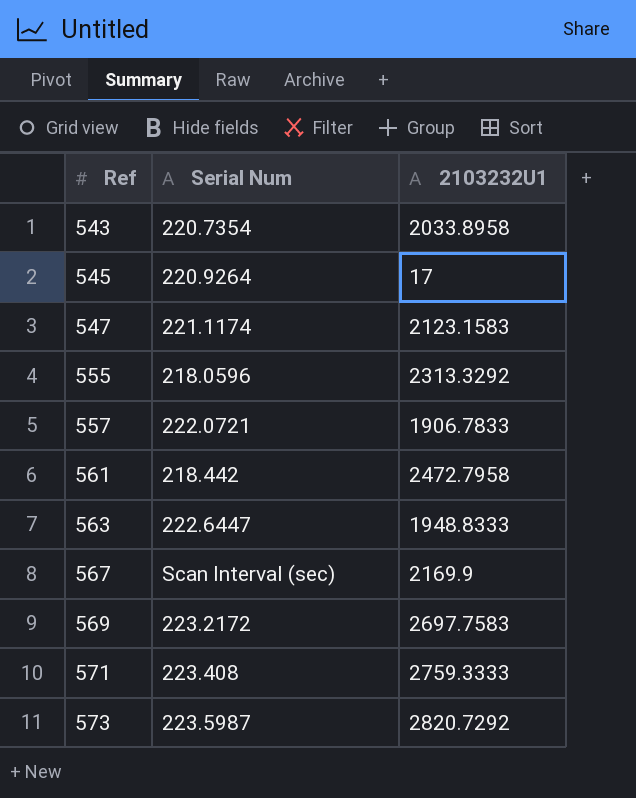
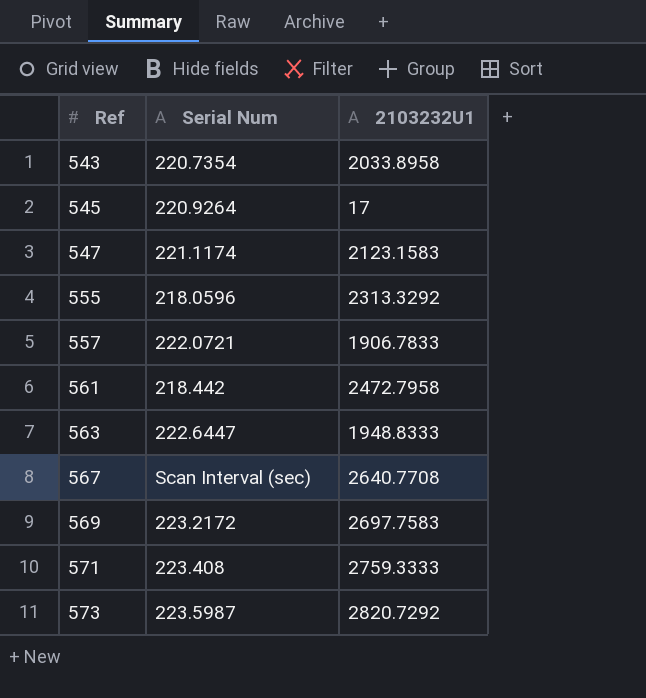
567 | 2103232U1: 2169.9 -> 2640.7708

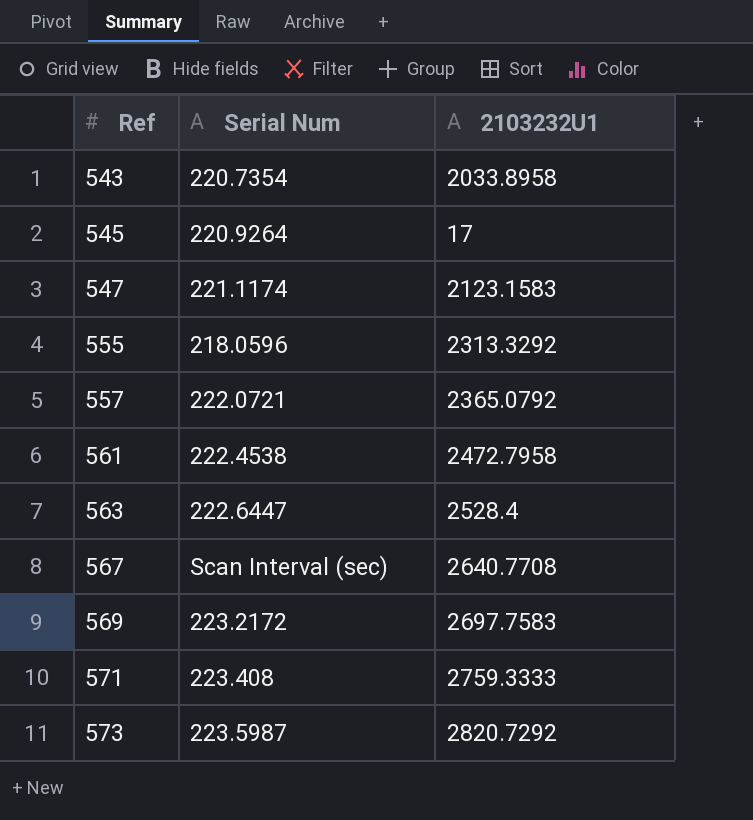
557 | 2103232U1: 1906.7833 -> 2365.0792
561 | Serial Num: 218.442 -> 222.4538
563 | 2103232U1: 1948.8333 -> 2528.4

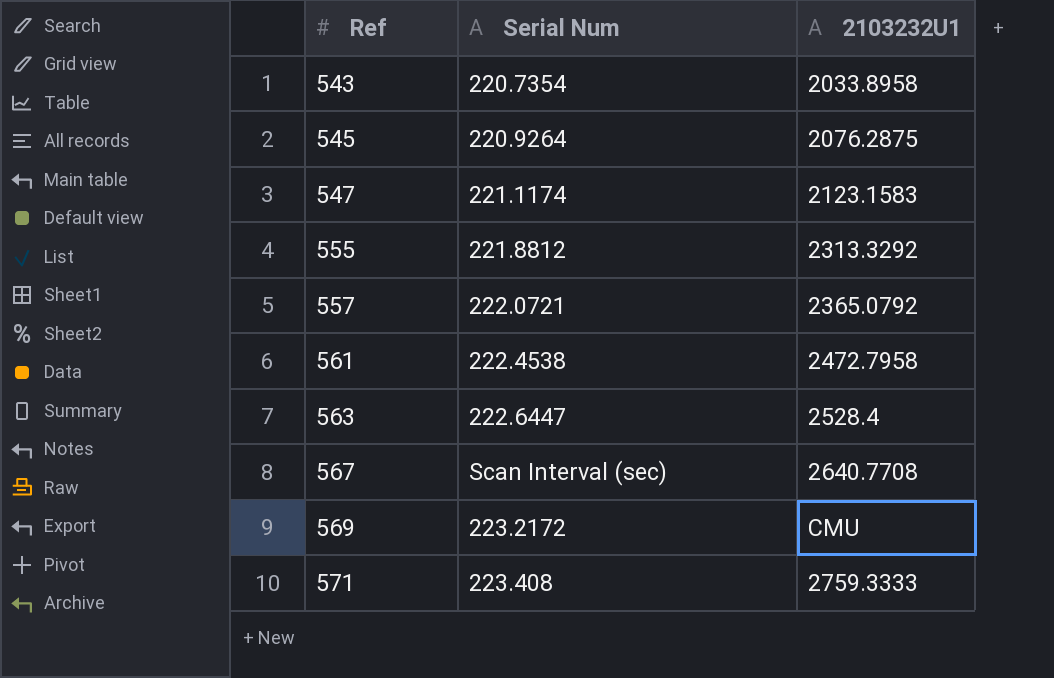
row 573: 223.5987 | 2820.7292 -> none
545 | 2103232U1: 17 -> 2076.2875
555 | Serial Num: 218.0596 -> 221.8812
569 | 2103232U1: 2697.7583 -> CMU

